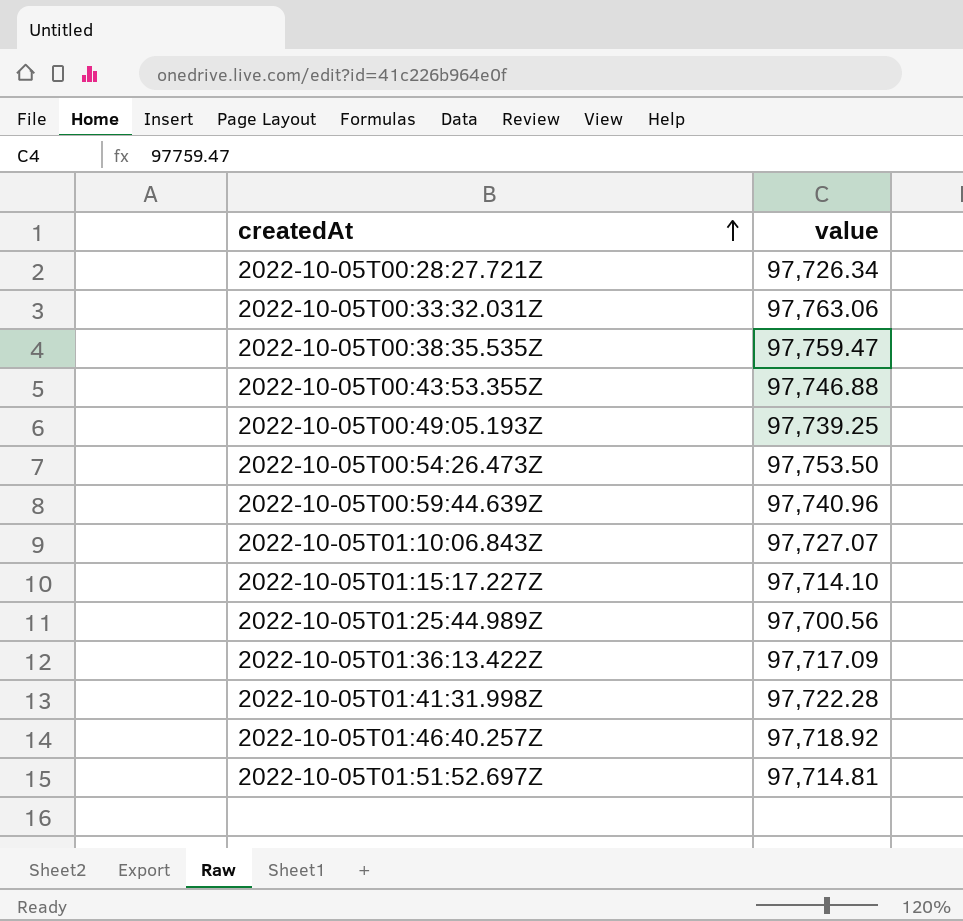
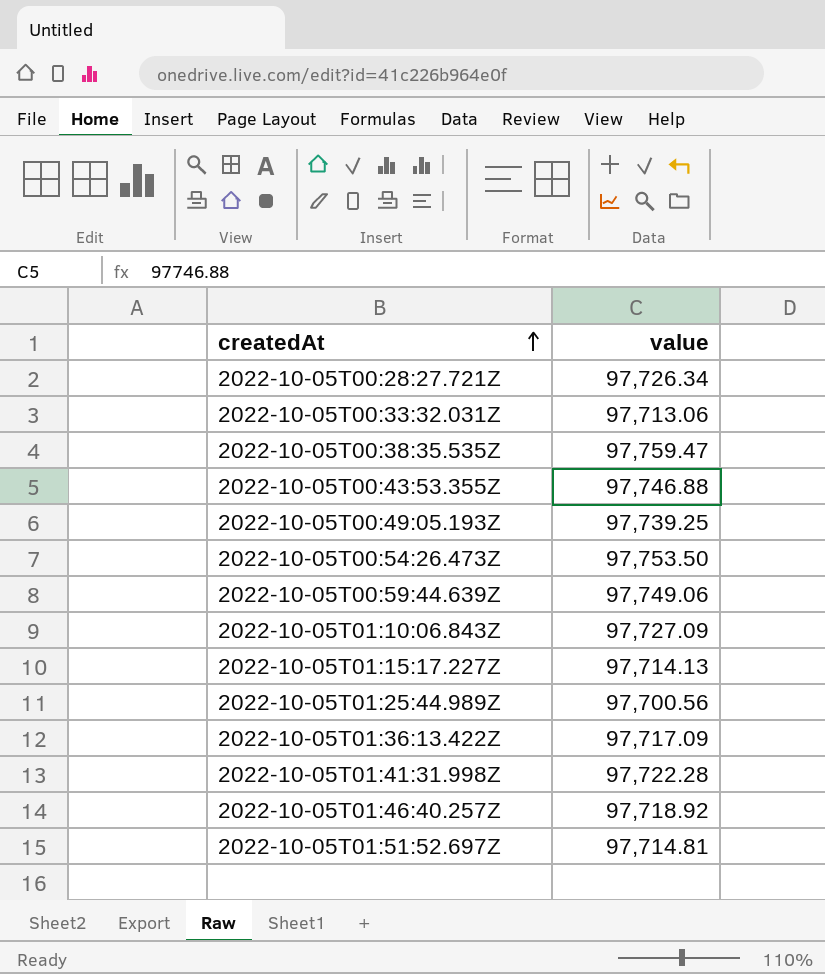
2022-10-05T00:33:32.031Z | value: 97,763.06 -> 97,713.06
2022-10-05T00:59:44.639Z | value: 97,740.96 -> 97,749.06
2022-10-05T01:10:06.843Z | value: 97,727.07 -> 97,727.09
2022-10-05T01:15:17.227Z | value: 97,714.10 -> 97,714.13

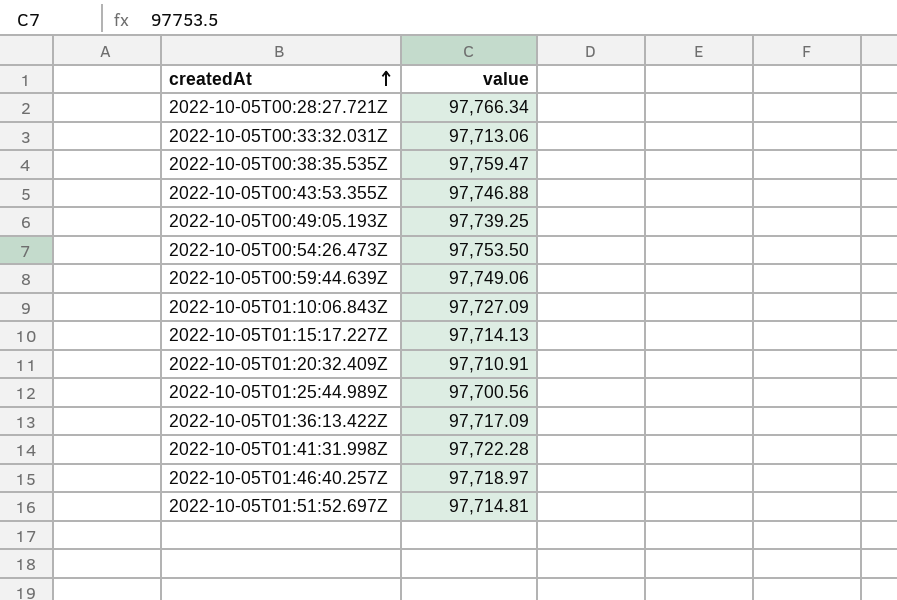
2022-10-05T00:28:27.721Z | value: 97,726.34 -> 97,766.34
row 2022-10-05T01:20:32.409Z: none -> 97,710.91
2022-10-05T01:46:40.257Z | value: 97,718.92 -> 97,718.97

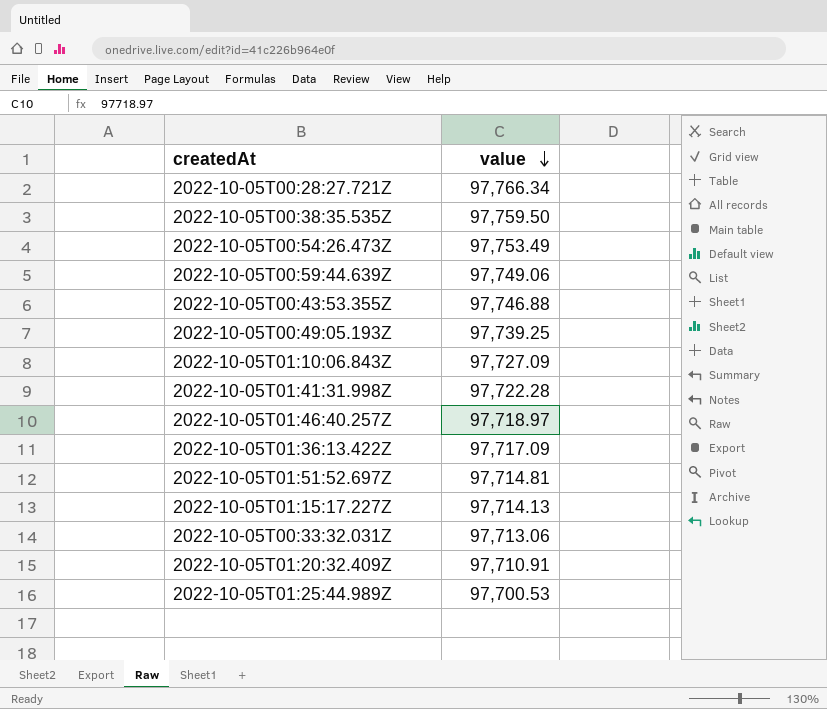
row order: createdAt ascending -> value descending
2022-10-05T00:38:35.535Z | value: 97,759.47 -> 97,759.50
2022-10-05T00:54:26.473Z | value: 97,753.50 -> 97,753.49
2022-10-05T01:25:44.989Z | value: 97,700.56 -> 97,700.53

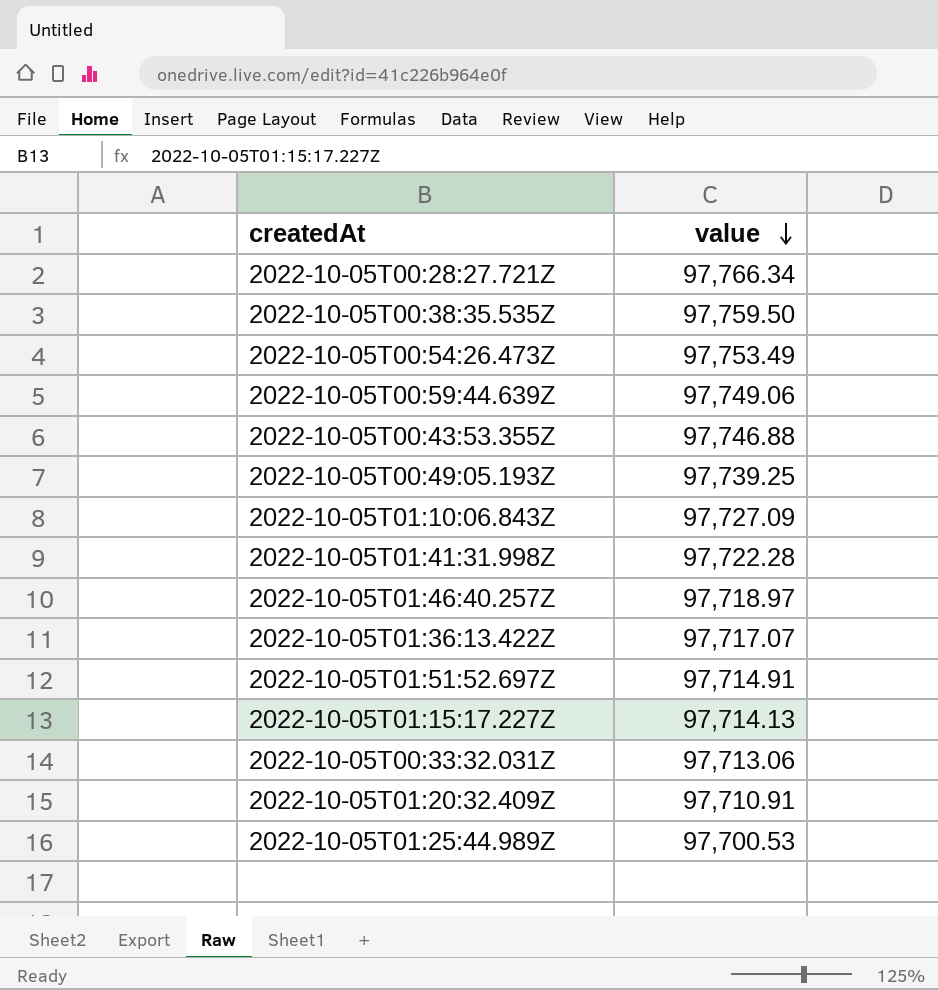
2022-10-05T01:36:13.422Z | value: 97,717.09 -> 97,717.07
2022-10-05T01:51:52.697Z | value: 97,714.81 -> 97,714.91

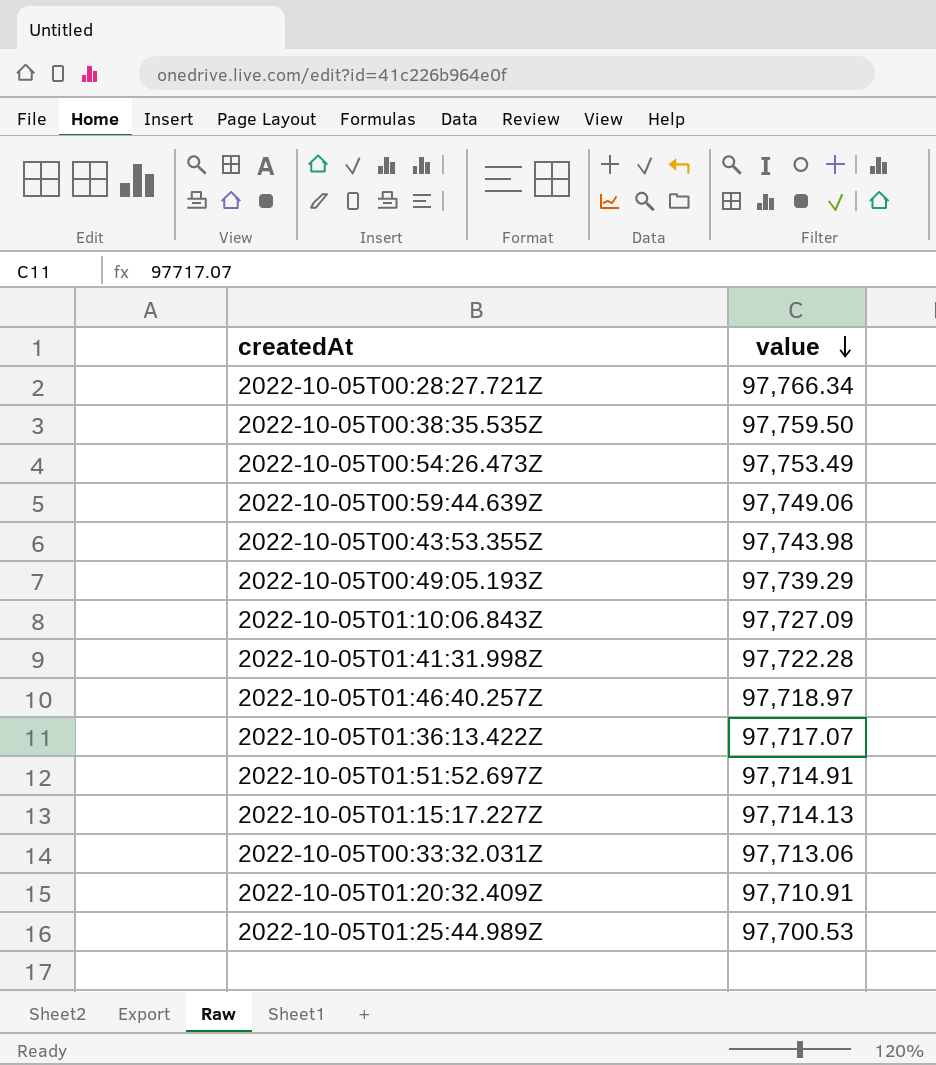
2022-10-05T00:43:53.355Z | value: 97,746.88 -> 97,743.98
2022-10-05T00:49:05.193Z | value: 97,739.25 -> 97,739.29

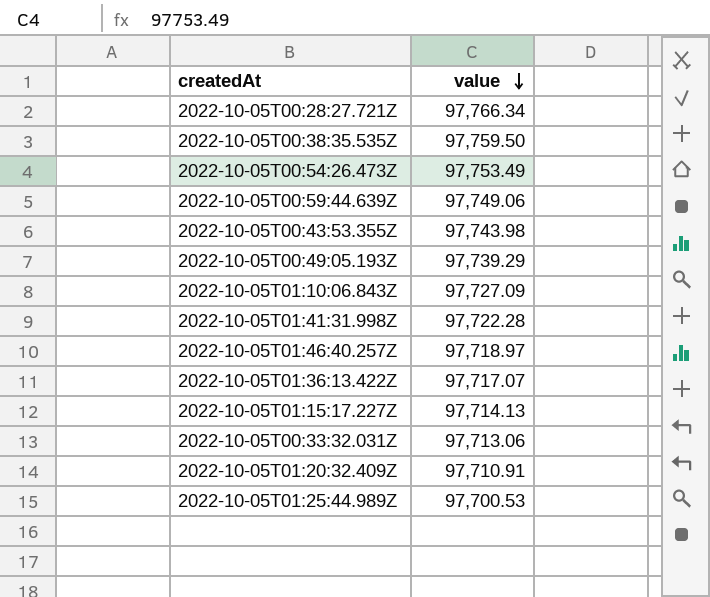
row 2022-10-05T01:51:52.697Z: 97,714.91 -> none

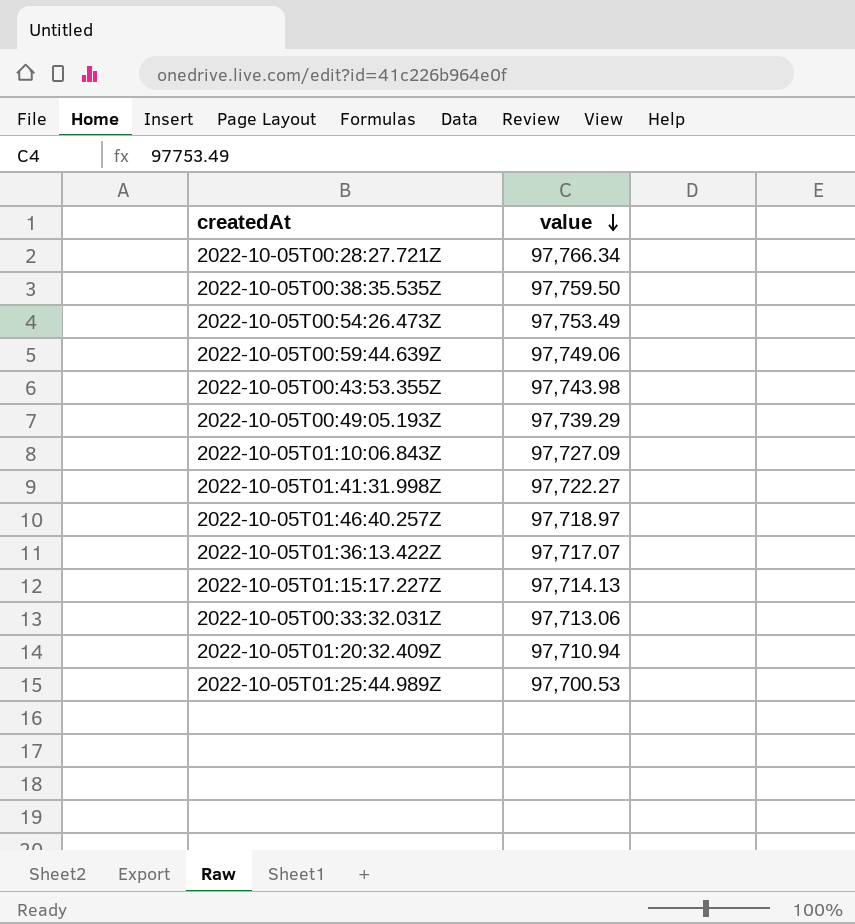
2022-10-05T01:41:31.998Z | value: 97,722.28 -> 97,722.27
2022-10-05T01:20:32.409Z | value: 97,710.91 -> 97,710.94

